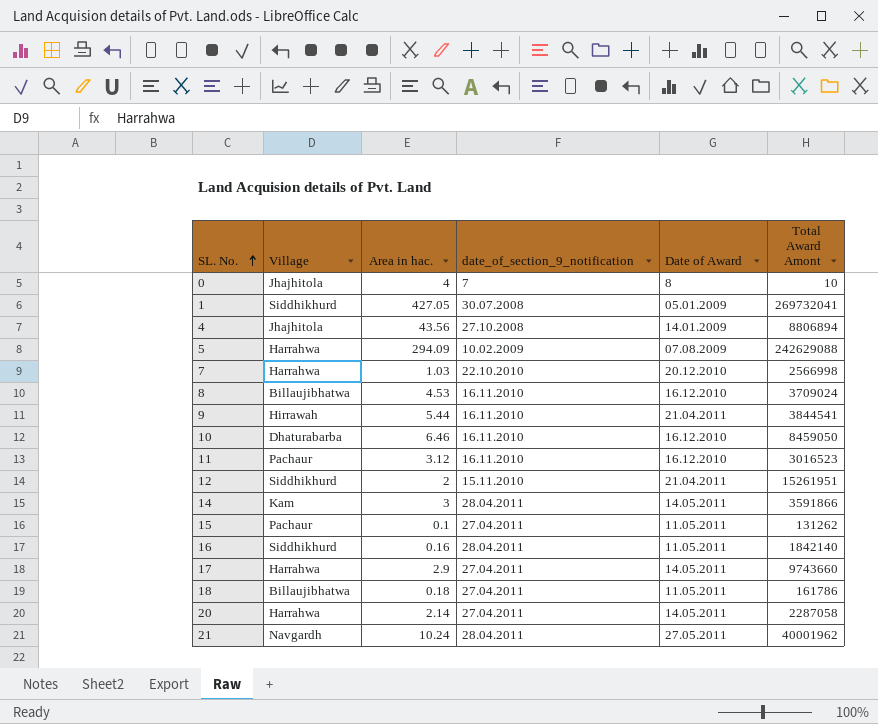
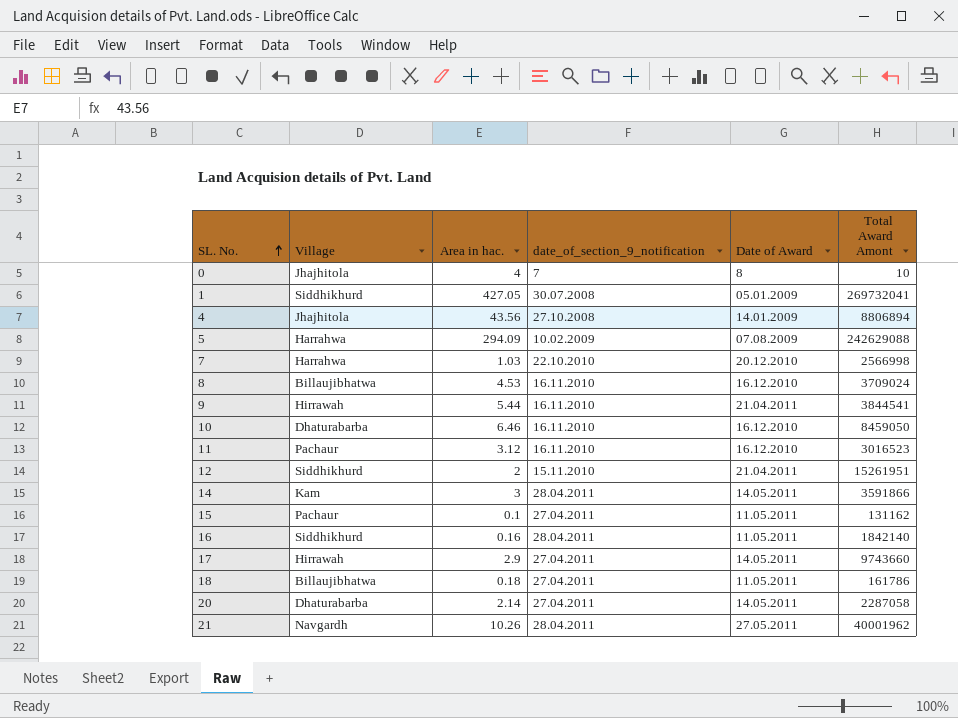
15 | Total Award Amont: 131262 -> 131162
17 | Village: Harrahwa -> Hirrawah
20 | Village: Harrahwa -> Dhaturabarba
21 | Area in hac.: 10.24 -> 10.26

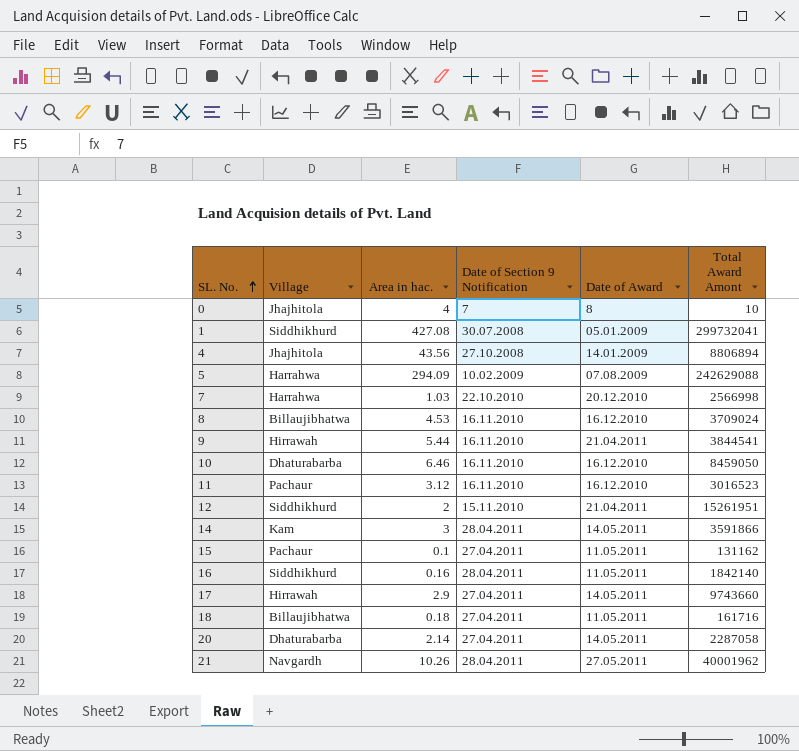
column name: date_of_section_9_notification -> Date of Section 9 Notification
1 | Area in hac.: 427.05 -> 427.08
1 | Total Award Amont: 269732041 -> 299732041
18 | Total Award Amont: 161786 -> 161716

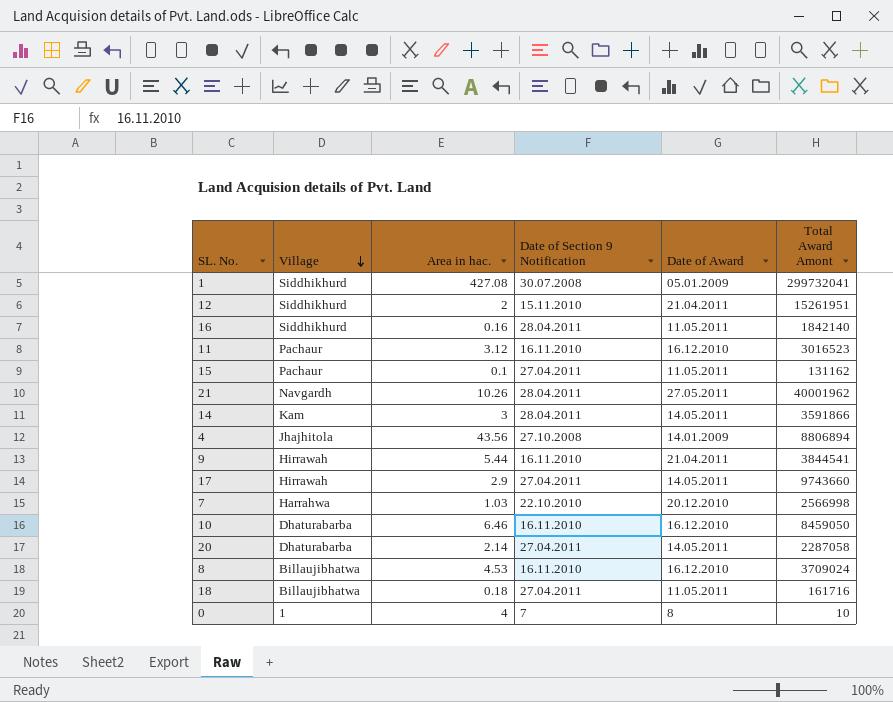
row order: SL. No. ascending -> Village descending
row 5: Harrahwa | 294.09 | 10.02.2009 | 07.08.2009 | 242629088 -> none
0 | Village: Jhajhitola -> 1

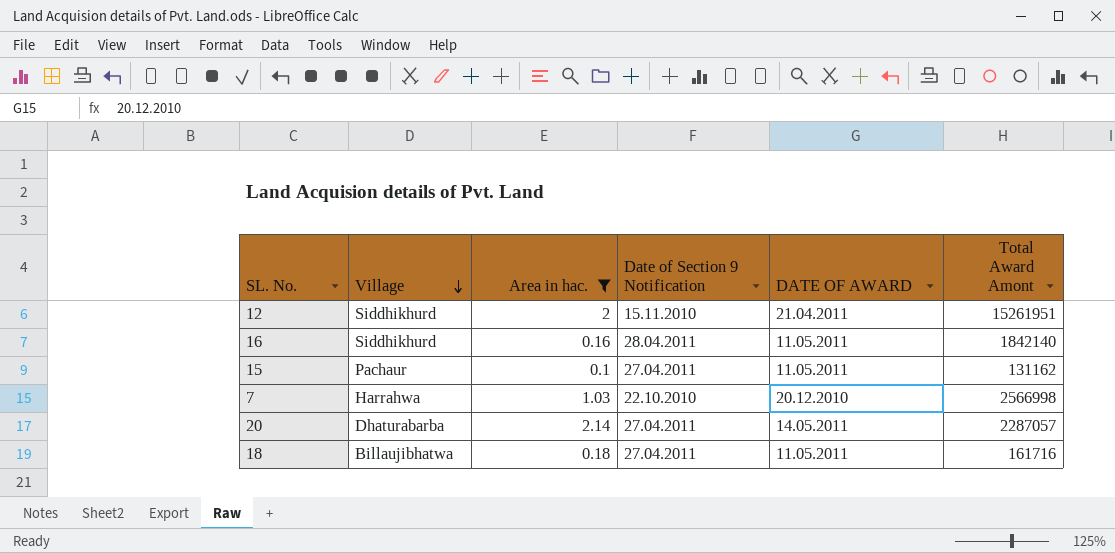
filter: none -> Area in hac. <= 2.14
column name: Date of Award -> DATE OF AWARD
20 | Total Award Amont: 2287058 -> 2287057

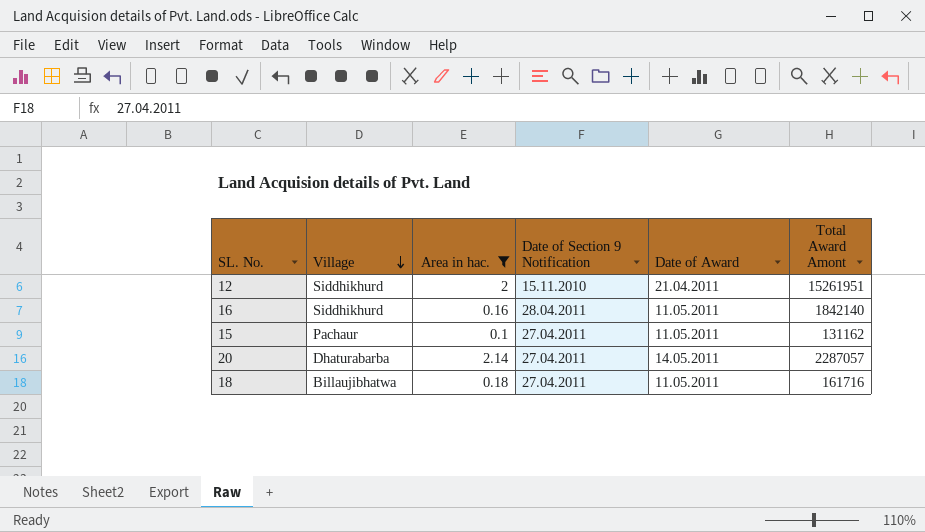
column name: DATE OF AWARD -> Date of Award
row 7: Harrahwa | 1.03 | 22.10.2010 | 20.12.2010 | 2566998 -> none

